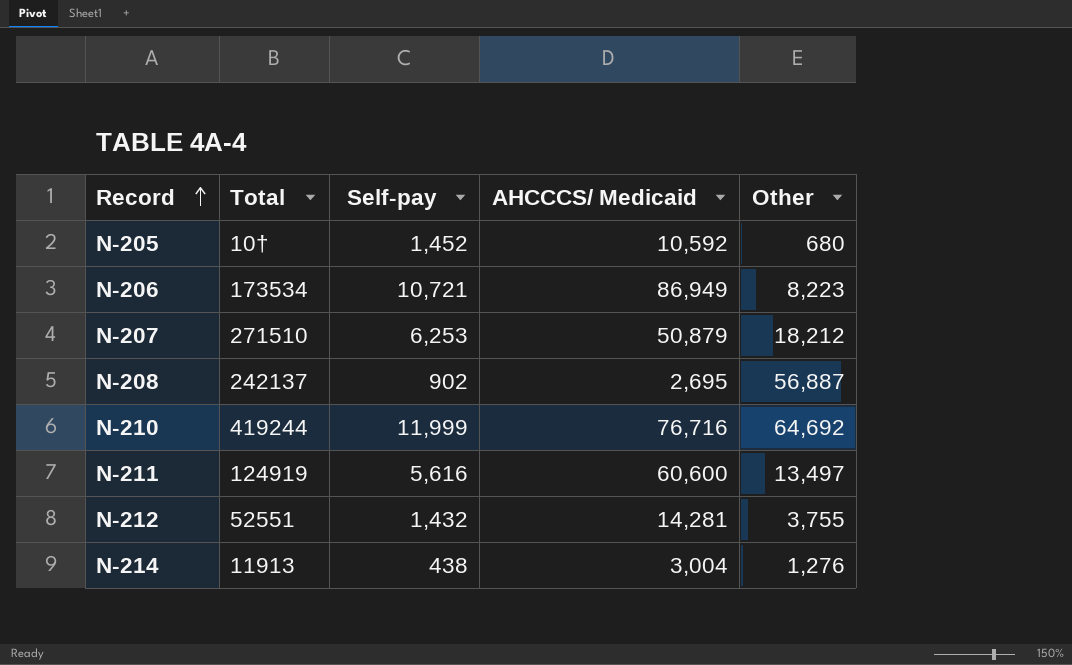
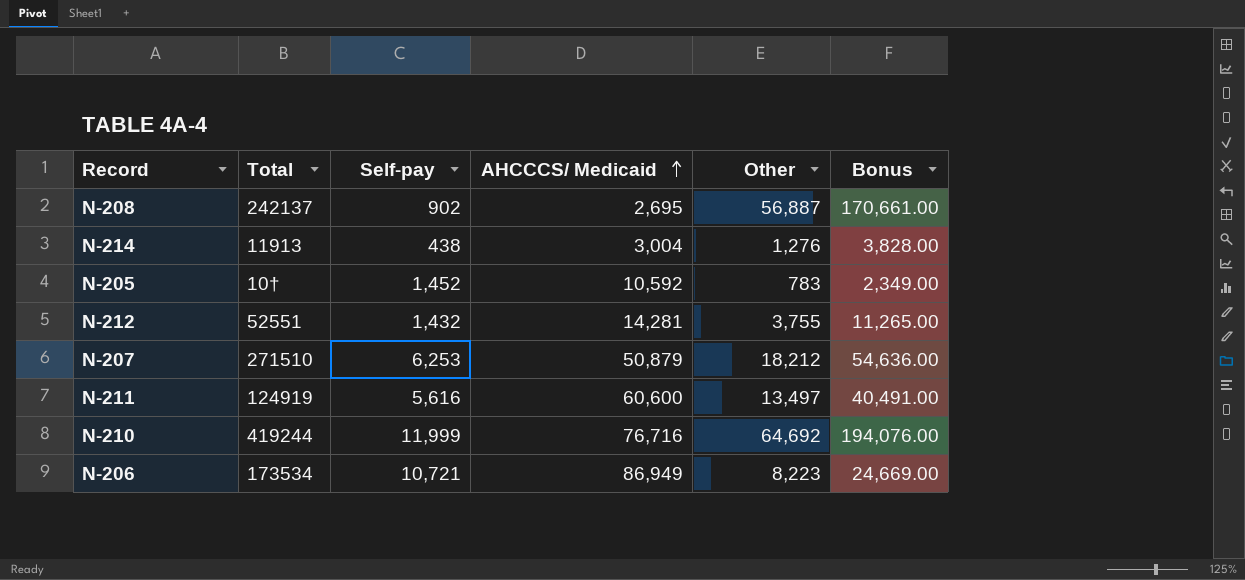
row order: Record ascending -> AHCCCS/ Medicaid ascending
column Bonus | formula: none -> [Other] * 3
N-205 | Other: 680 -> 783

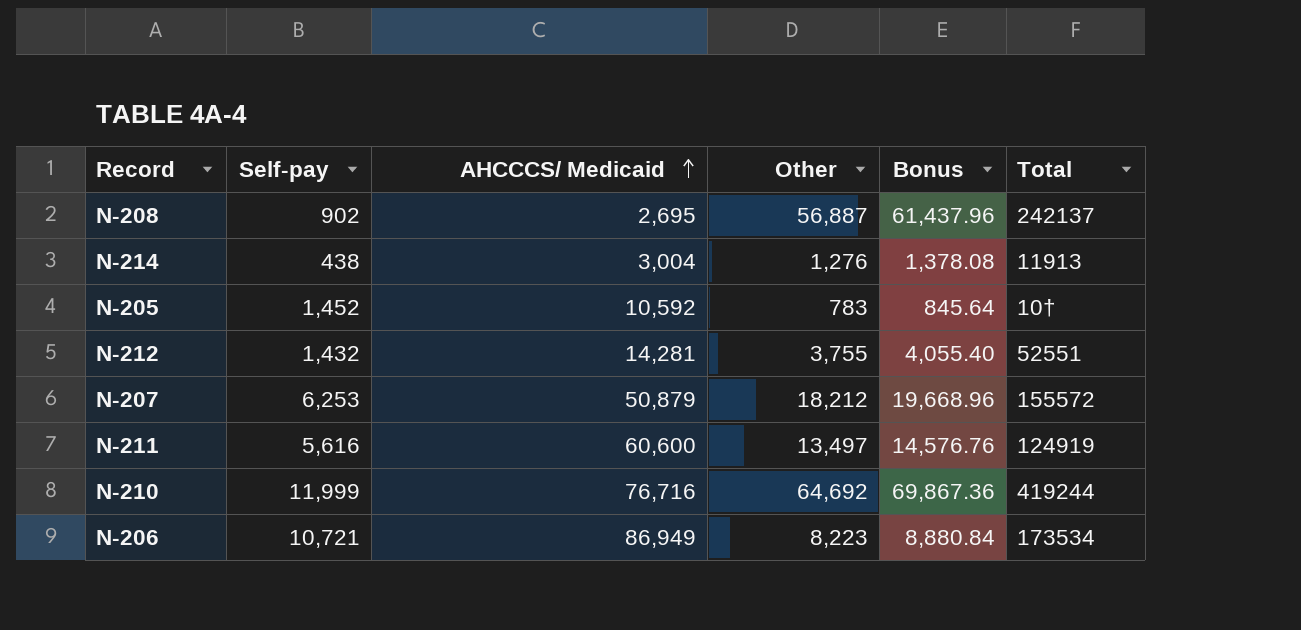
column Bonus | formula: [Other] * 3 -> [Other] * 1.08
column Total | position: 2 -> 6
N-207 | Total: 271510 -> 155572

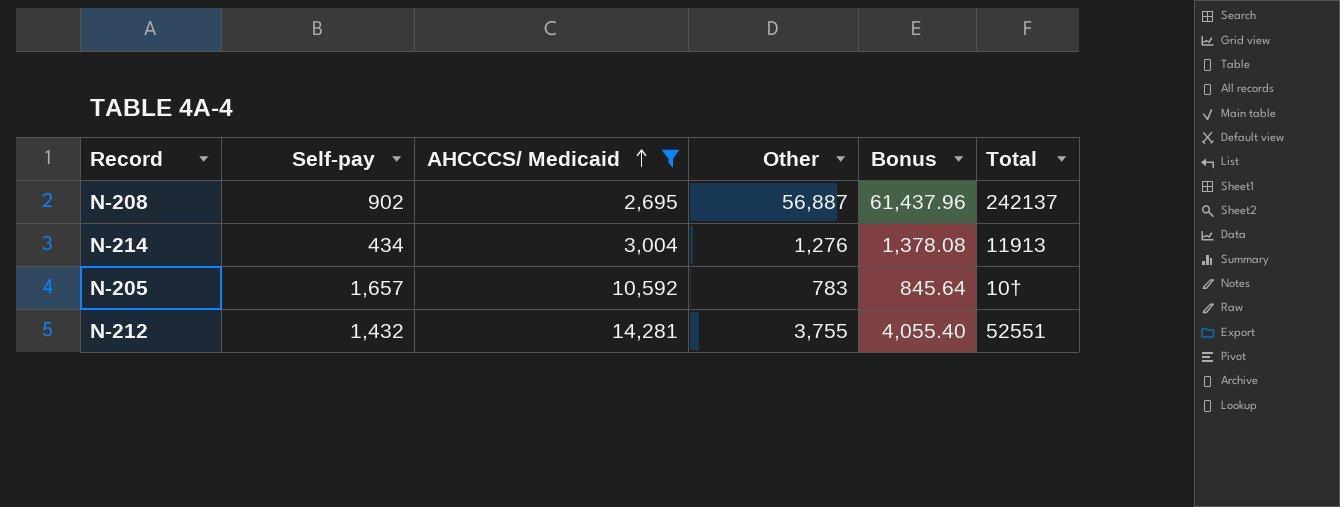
filter: none -> AHCCCS/ Medicaid <= 14,281
N-214 | Self-pay: 438 -> 434
N-205 | Self-pay: 1,452 -> 1,657

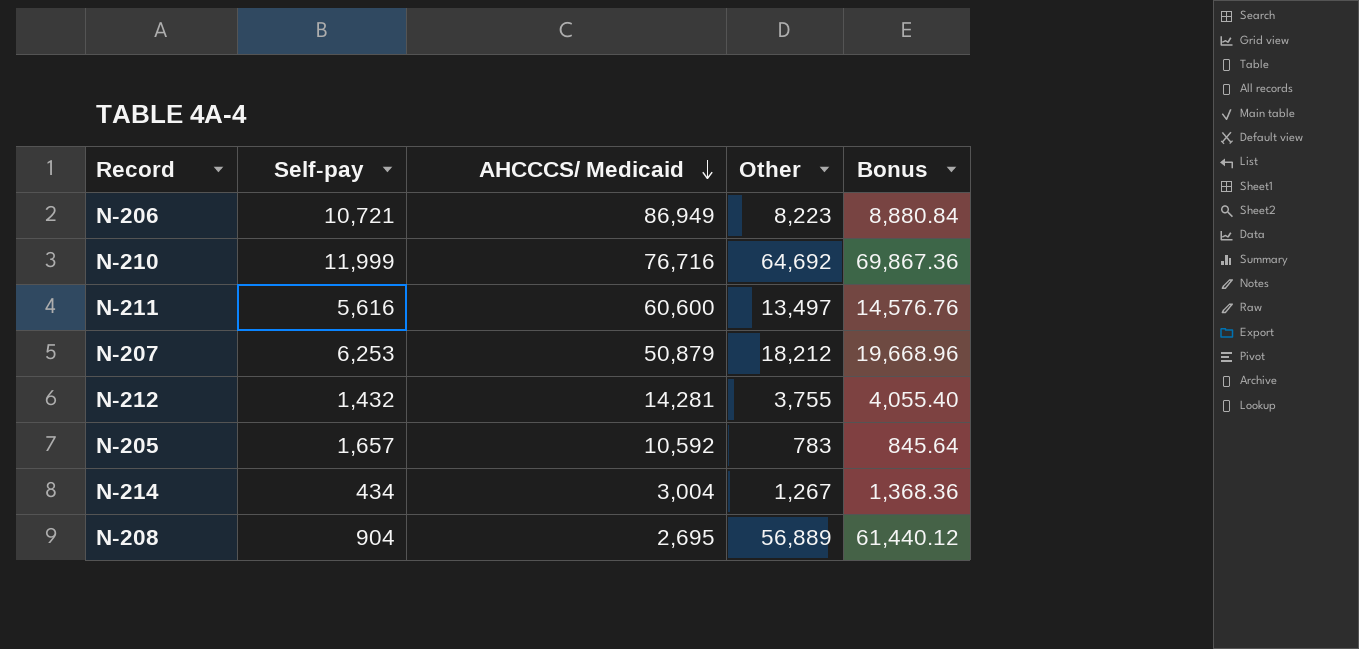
filter: AHCCCS/ Medicaid <= 14,281 -> none
row order: AHCCCS/ Medicaid ascending -> AHCCCS/ Medicaid descending
column Total | position: 6 -> none
N-214 | Other: 1,276 -> 1,267
N-214 | Bonus: 1,378.08 -> 1,368.36
N-208 | Self-pay: 902 -> 904
N-208 | Other: 56,887 -> 56,889
N-208 | Bonus: 61,437.96 -> 61,440.12

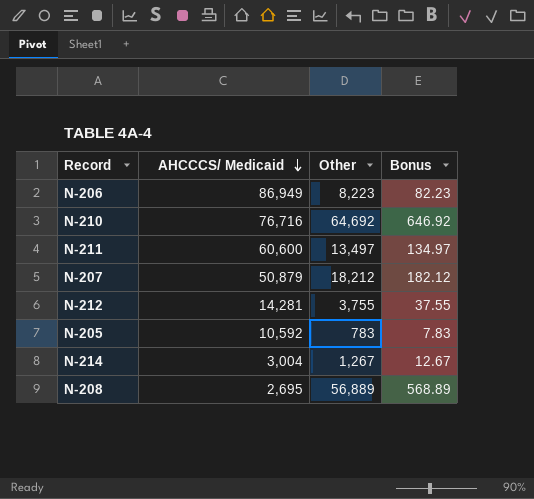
column Self-pay | position: 2 -> none
column Bonus | formula: [Other] * 1.08 -> [Other] * 0.01

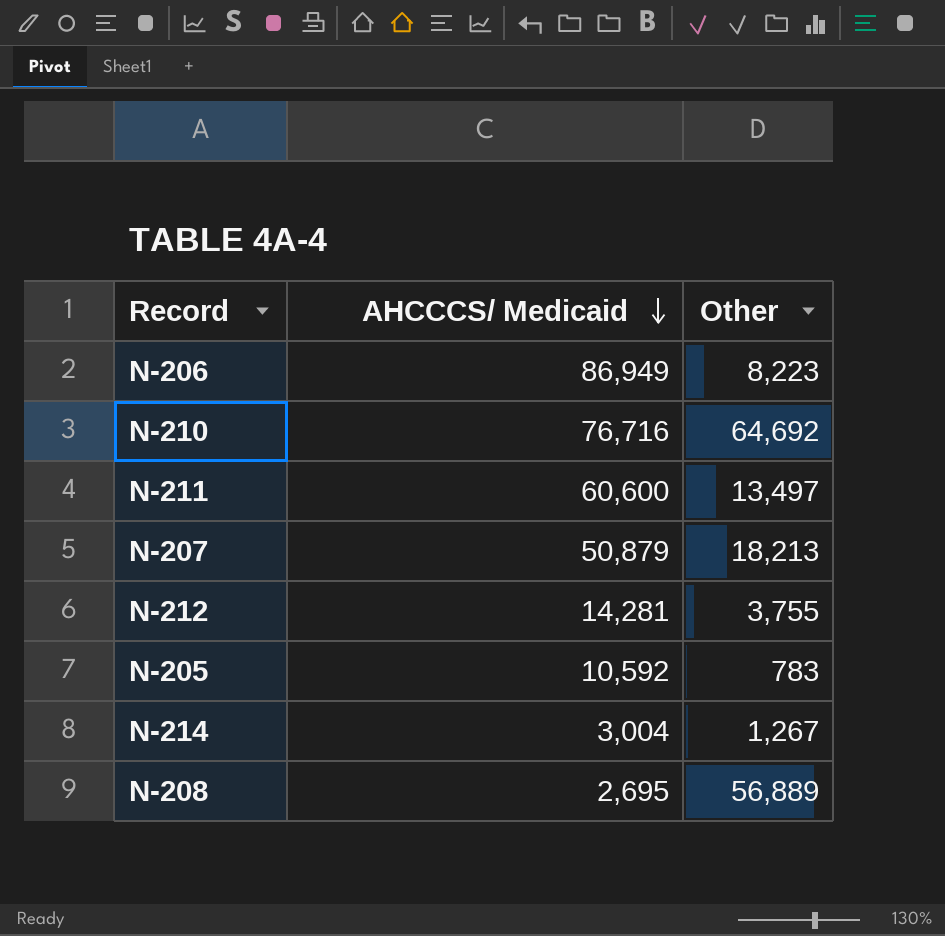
column Bonus | formula: [Other] * 0.01 -> none
N-207 | Other: 18,212 -> 18,213

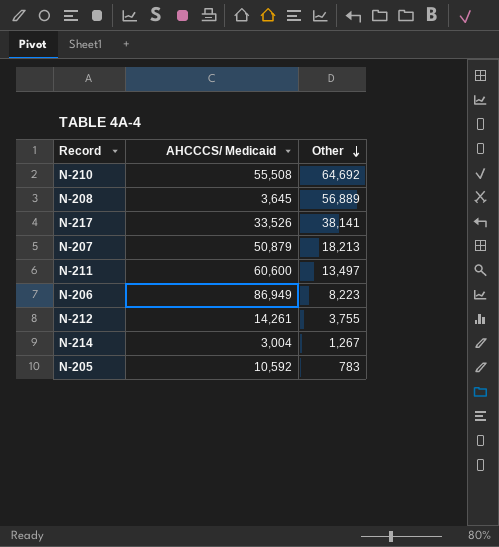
row order: AHCCCS/ Medicaid descending -> Other descending
N-210 | AHCCCS/ Medicaid: 76,716 -> 55,508
N-208 | AHCCCS/ Medicaid: 2,695 -> 3,645
row N-217: none -> 33,526 | 38,141
N-212 | AHCCCS/ Medicaid: 14,281 -> 14,261

